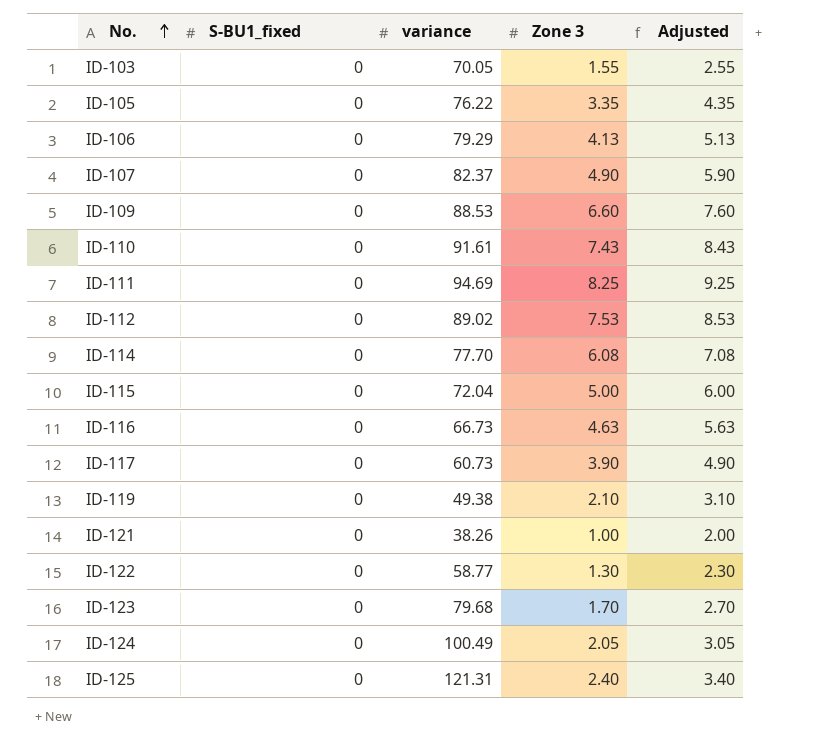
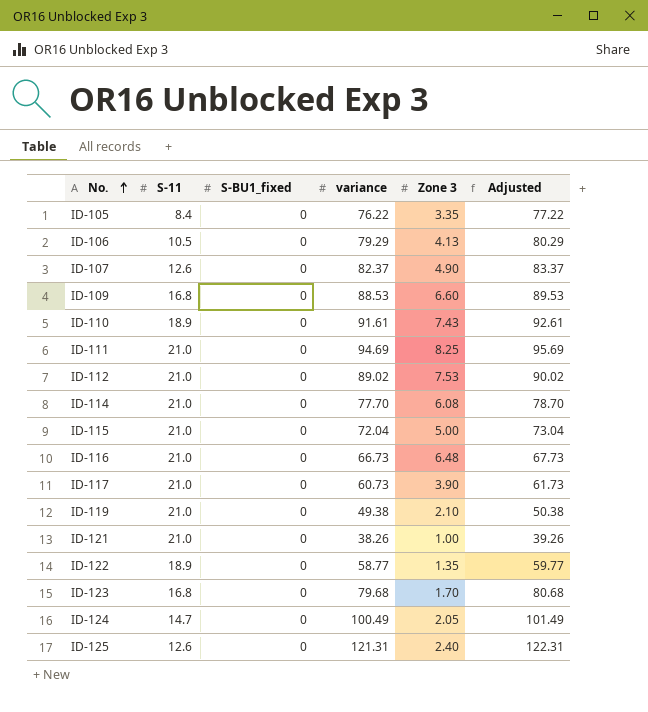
column S-11 | position: none -> 2
column Adjusted | formula: [Zone 3] + 1 -> [variance] + 1
row ID-103: 0 | 70.05 | 1.55 | 2.55 -> none
ID-116 | Zone 3: 4.63 -> 6.48
ID-122 | Zone 3: 1.30 -> 1.35

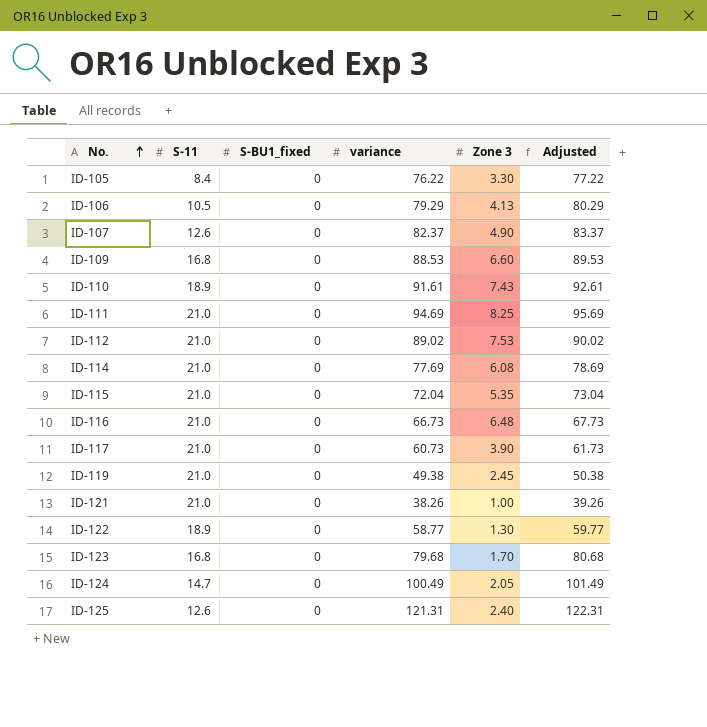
ID-105 | Zone 3: 3.35 -> 3.30
ID-114 | variance: 77.70 -> 77.69
ID-114 | Adjusted: 78.70 -> 78.69
ID-115 | Zone 3: 5.00 -> 5.35
ID-119 | Zone 3: 2.10 -> 2.45
ID-122 | Zone 3: 1.35 -> 1.30

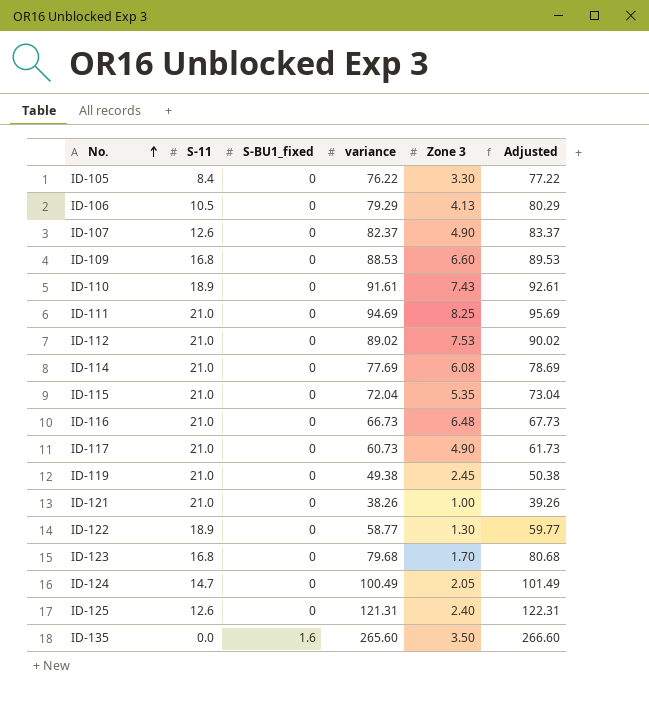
ID-117 | Zone 3: 3.90 -> 4.90
row ID-135: none -> 0.0 | 1.6 | 265.60 | 3.50 | 266.60

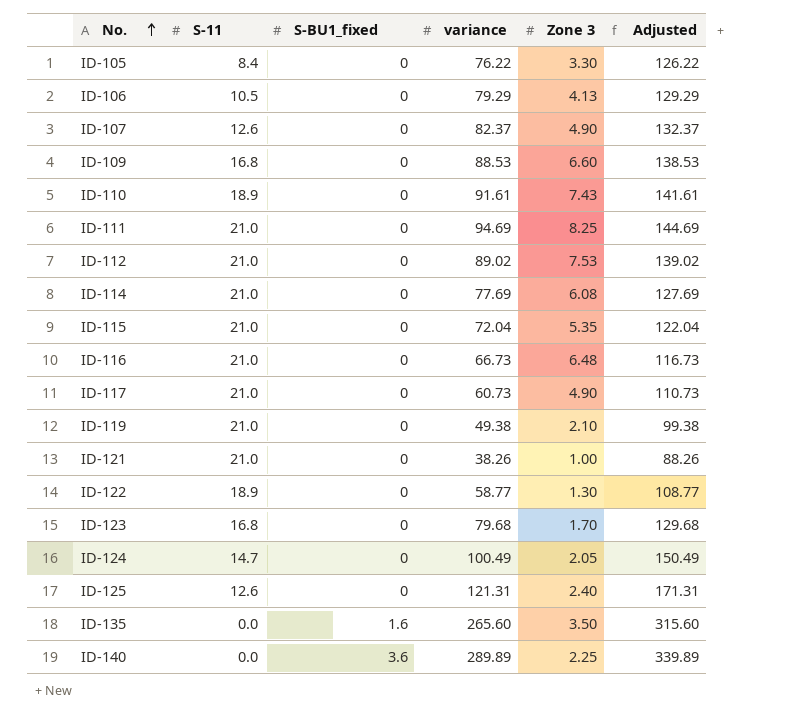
column Adjusted | formula: [variance] + 1 -> [variance] + 50
ID-119 | Zone 3: 2.45 -> 2.10
row ID-140: none -> 0.0 | 3.6 | 289.89 | 2.25 | 339.89

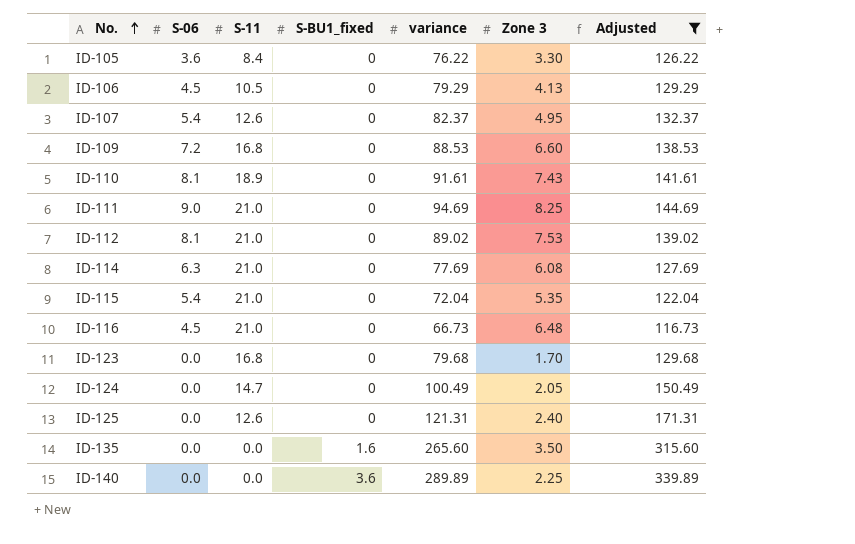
filter: none -> Adjusted >= 116.73
column S-06 | position: none -> 2
ID-107 | Zone 3: 4.90 -> 4.95

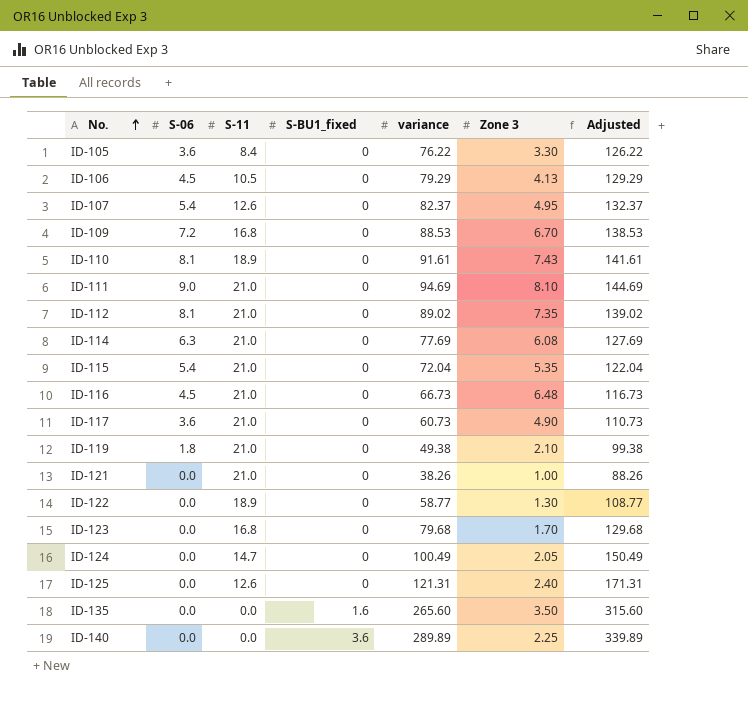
filter: Adjusted >= 116.73 -> none
ID-109 | Zone 3: 6.60 -> 6.70
ID-111 | Zone 3: 8.25 -> 8.10
ID-112 | Zone 3: 7.53 -> 7.35

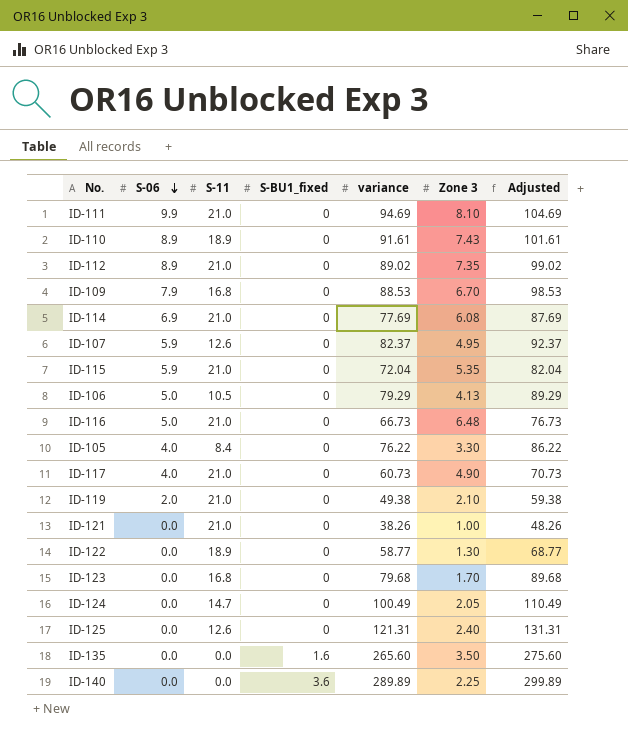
row order: No. ascending -> S-06 descending
column Adjusted | formula: [variance] + 50 -> [variance] + 10
ID-111 | S-06: 9.0 -> 9.9
ID-110 | S-06: 8.1 -> 8.9
ID-112 | S-06: 8.1 -> 8.9
ID-109 | S-06: 7.2 -> 7.9
ID-114 | S-06: 6.3 -> 6.9
ID-107 | S-06: 5.4 -> 5.9
ID-115 | S-06: 5.4 -> 5.9
ID-106 | S-06: 4.5 -> 5.0
ID-116 | S-06: 4.5 -> 5.0
ID-105 | S-06: 3.6 -> 4.0
ID-117 | S-06: 3.6 -> 4.0
ID-119 | S-06: 1.8 -> 2.0

